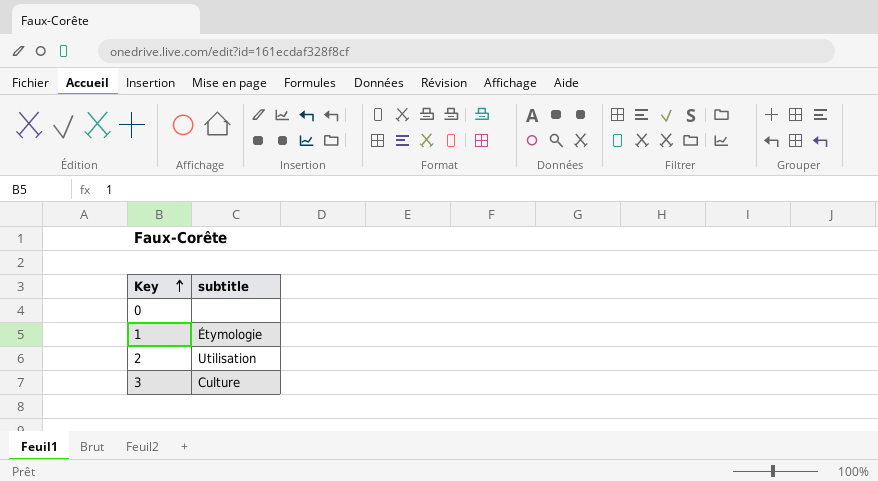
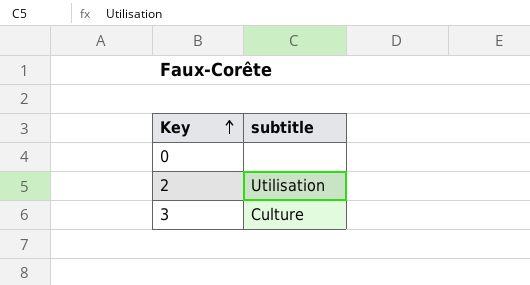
row 1: Étymologie -> none

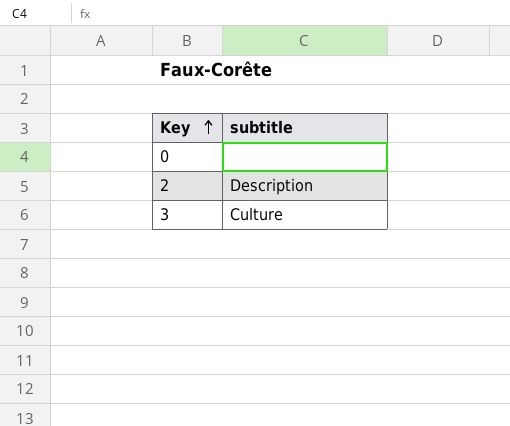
2 | subtitle: Utilisation -> Description

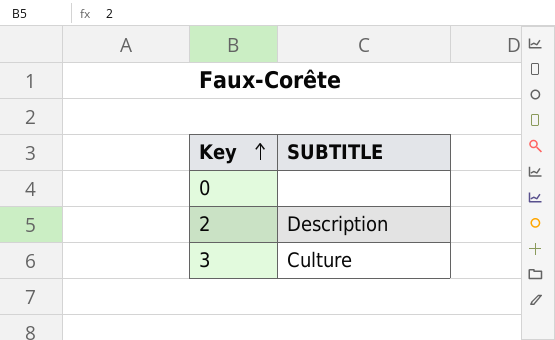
column name: subtitle -> SUBTITLE

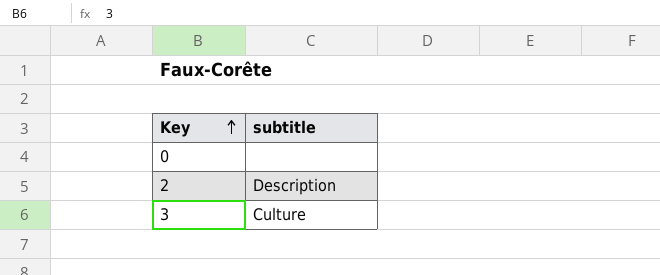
column name: SUBTITLE -> subtitle

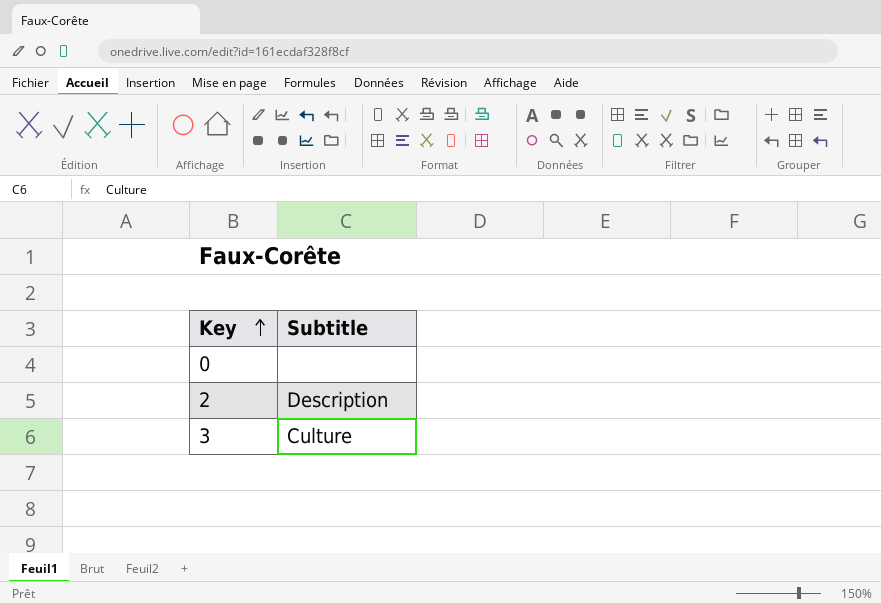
column name: subtitle -> Subtitle

